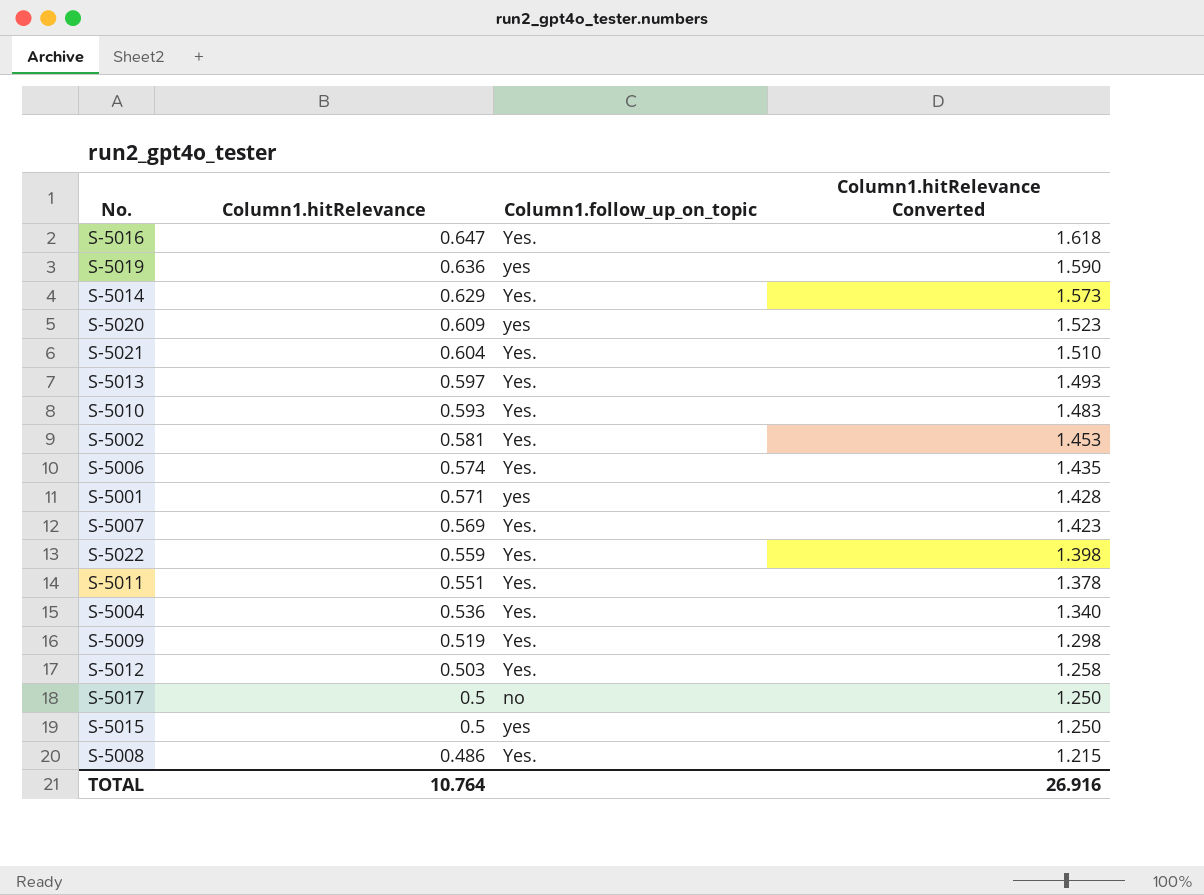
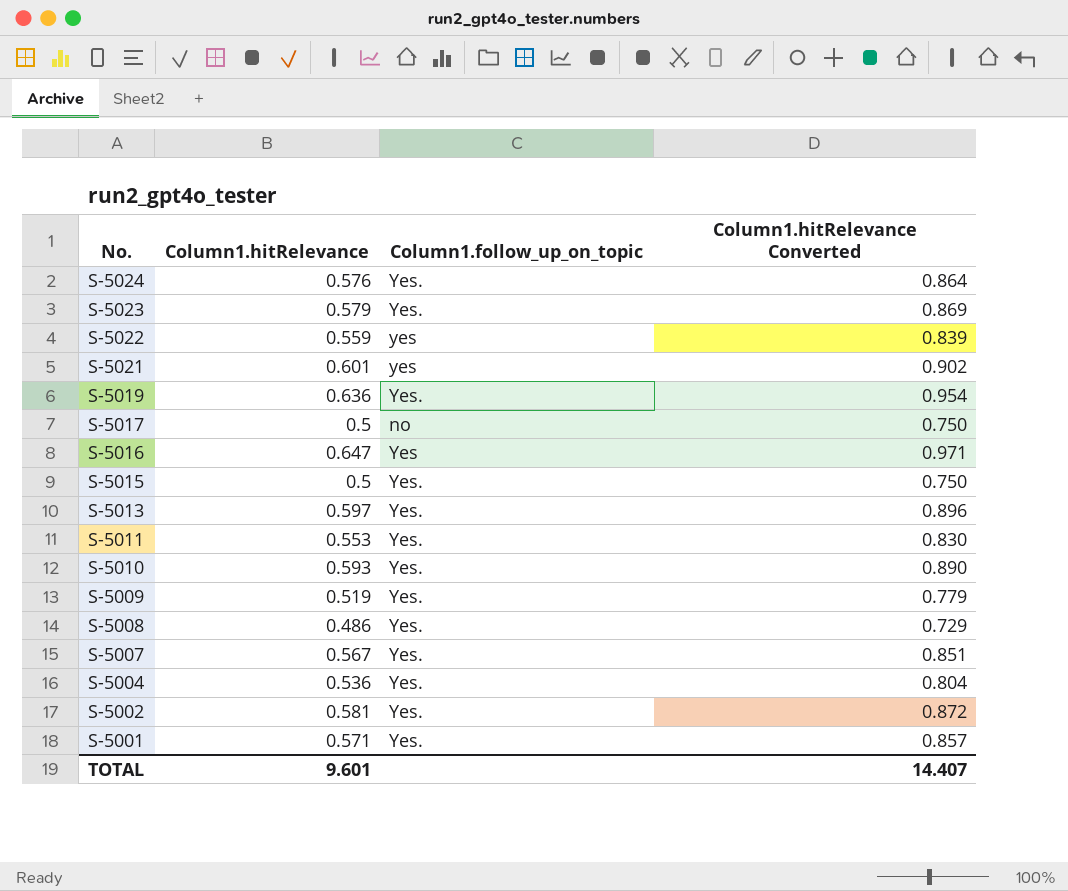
row order: Column1.hitRelevance descending -> No. descending
column Column1.hitRelevance Converted | formula: [Column1.hitRelevance] * 2.5 -> [Column1.hitRelevance] * 1.5
row S-5014: 0.629 | Yes. | 1.573 -> none
row S-5020: 0.609 | yes | 1.523 -> none
row S-5006: 0.574 | Yes. | 1.435 -> none
row S-5012: 0.503 | Yes. | 1.258 -> none
row S-5024: none -> 0.576 | Yes. | 0.864
row S-5023: none -> 0.579 | Yes. | 0.869
S-5022 | Column1.follow_up_on_topic: Yes. -> yes
S-5021 | Column1.hitRelevance: 0.604 -> 0.601
S-5021 | Column1.follow_up_on_topic: Yes. -> yes
S-5019 | Column1.follow_up_on_topic: yes -> Yes.
S-5016 | Column1.follow_up_on_topic: Yes. -> Yes
S-5015 | Column1.follow_up_on_topic: yes -> Yes.
S-5011 | Column1.hitRelevance: 0.551 -> 0.553
S-5007 | Column1.hitRelevance: 0.569 -> 0.567
S-5001 | Column1.follow_up_on_topic: yes -> Yes.
TOTAL | Column1.hitRelevance: 10.764 -> 9.601
TOTAL | Column1.hitRelevance Converted: 26.916 -> 14.407

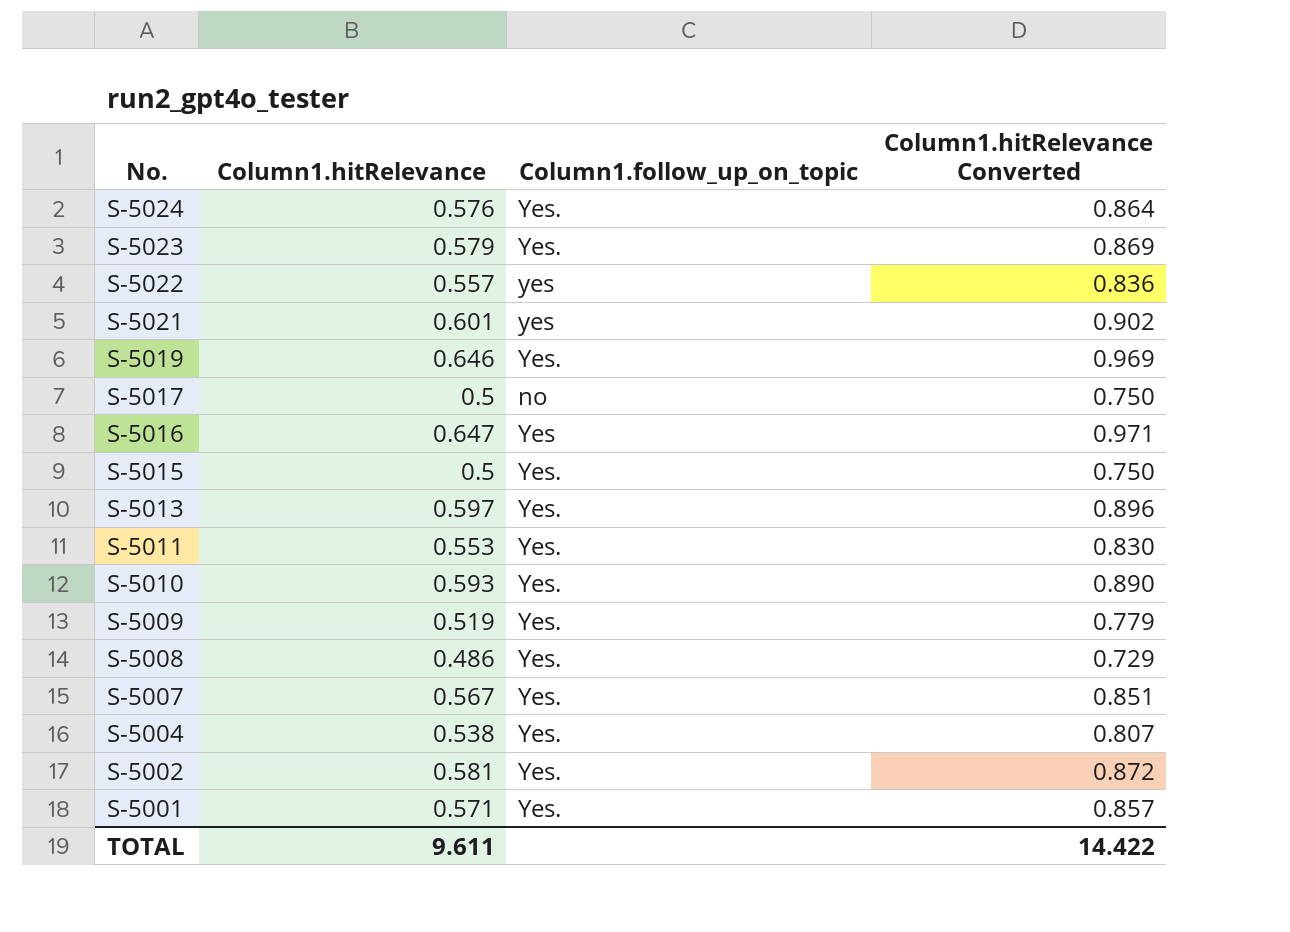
S-5022 | Column1.hitRelevance: 0.559 -> 0.557
S-5022 | Column1.hitRelevance Converted: 0.839 -> 0.836
S-5019 | Column1.hitRelevance: 0.636 -> 0.646
S-5019 | Column1.hitRelevance Converted: 0.954 -> 0.969
S-5004 | Column1.hitRelevance: 0.536 -> 0.538
S-5004 | Column1.hitRelevance Converted: 0.804 -> 0.807
TOTAL | Column1.hitRelevance: 9.601 -> 9.611
TOTAL | Column1.hitRelevance Converted: 14.407 -> 14.422

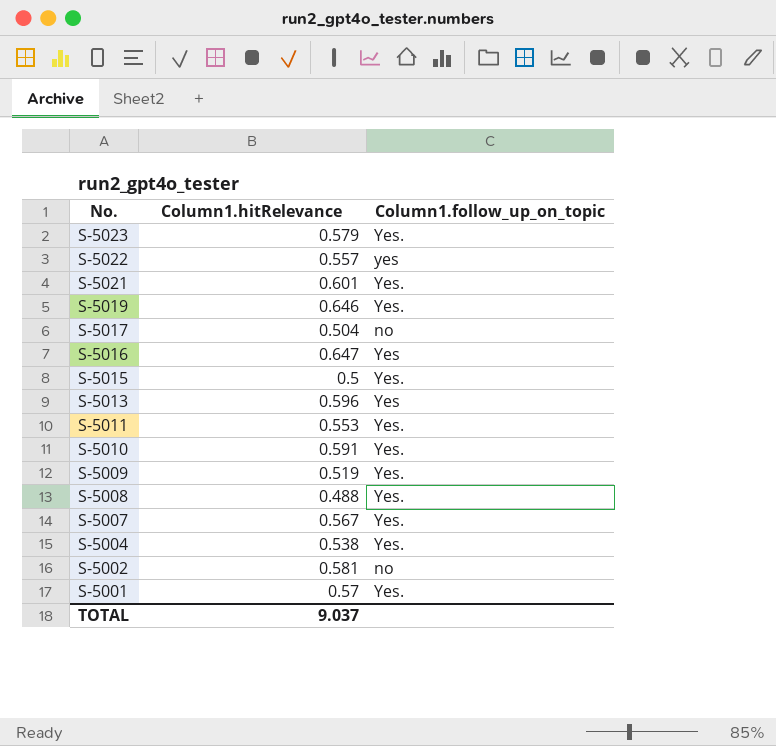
column Column1.hitRelevance Converted | formula: [Column1.hitRelevance] * 1.5 -> none
row S-5024: 0.576 | Yes. | 0.864 -> none
S-5021 | Column1.follow_up_on_topic: yes -> Yes.
S-5017 | Column1.hitRelevance: 0.5 -> 0.504
S-5013 | Column1.hitRelevance: 0.597 -> 0.596
S-5013 | Column1.follow_up_on_topic: Yes. -> Yes
S-5010 | Column1.hitRelevance: 0.593 -> 0.591
S-5008 | Column1.hitRelevance: 0.486 -> 0.488
S-5002 | Column1.follow_up_on_topic: Yes. -> no
S-5001 | Column1.hitRelevance: 0.571 -> 0.57
TOTAL | Column1.hitRelevance: 9.611 -> 9.037

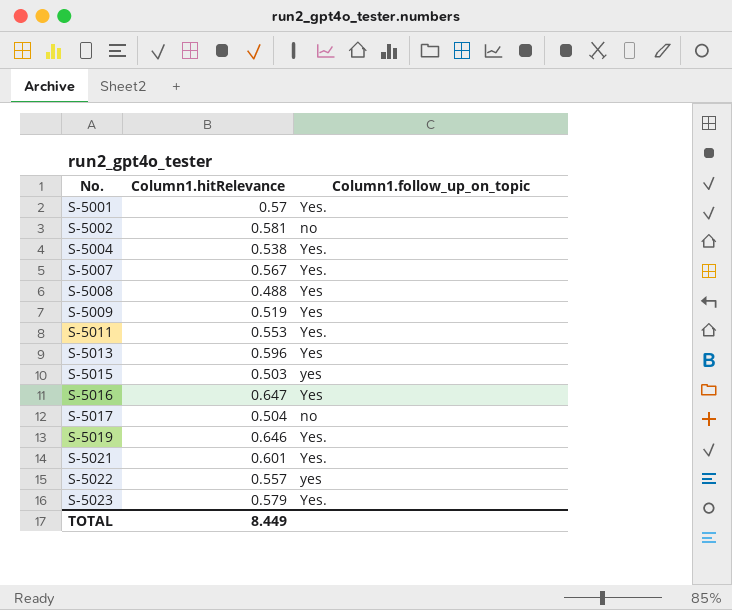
row order: No. descending -> No. ascending
row S-5010: 0.591 | Yes. -> none
S-5008 | Column1.follow_up_on_topic: Yes. -> Yes
S-5009 | Column1.follow_up_on_topic: Yes. -> Yes
S-5015 | Column1.hitRelevance: 0.5 -> 0.503
S-5015 | Column1.follow_up_on_topic: Yes. -> yes
TOTAL | Column1.hitRelevance: 9.037 -> 8.449

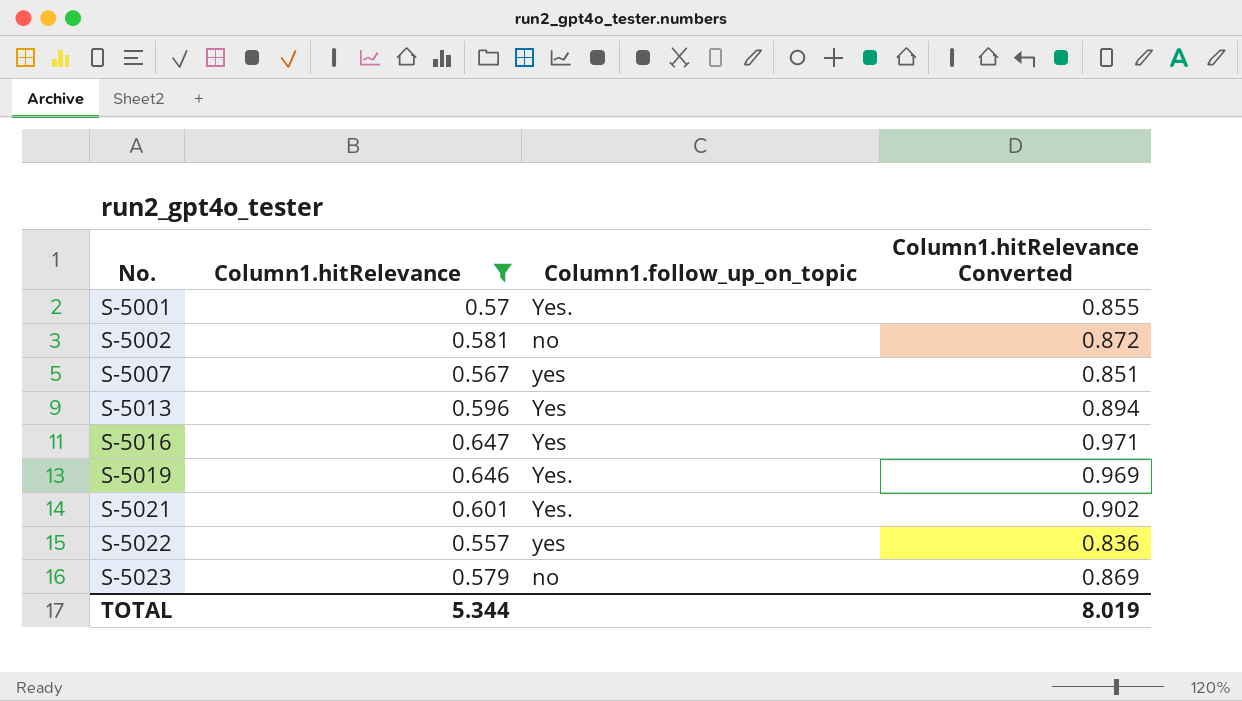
filter: none -> Column1.hitRelevance >= 0.557
column Column1.hitRelevance Converted | formula: none -> [Column1.hitRelevance] * 1.5
S-5007 | Column1.follow_up_on_topic: Yes. -> yes
S-5023 | Column1.follow_up_on_topic: Yes. -> no
TOTAL | Column1.hitRelevance: 8.449 -> 5.344

